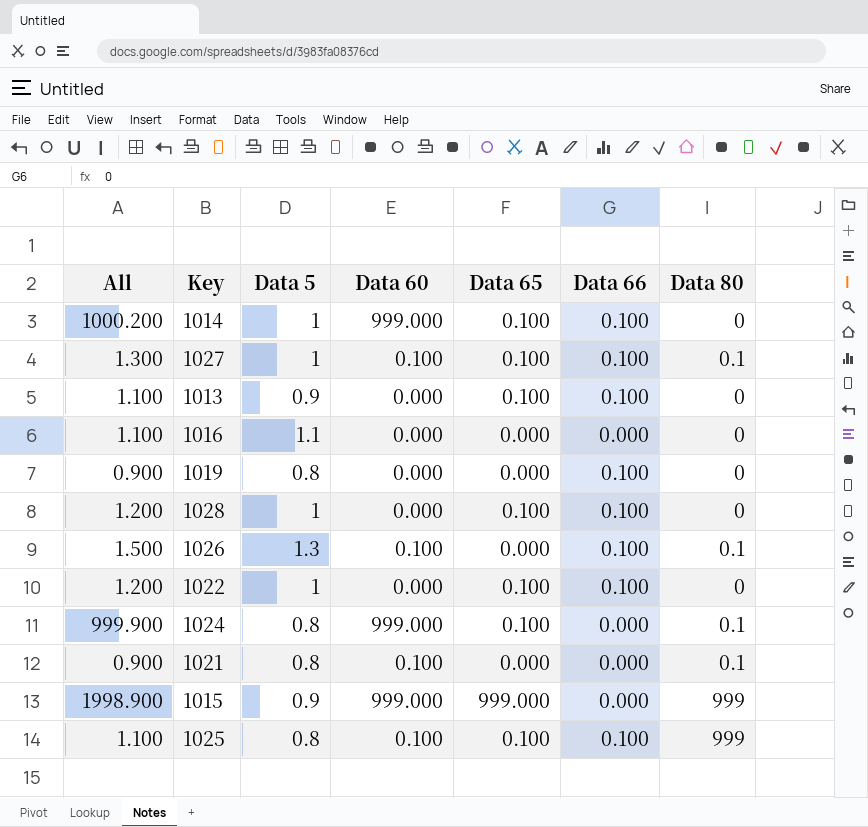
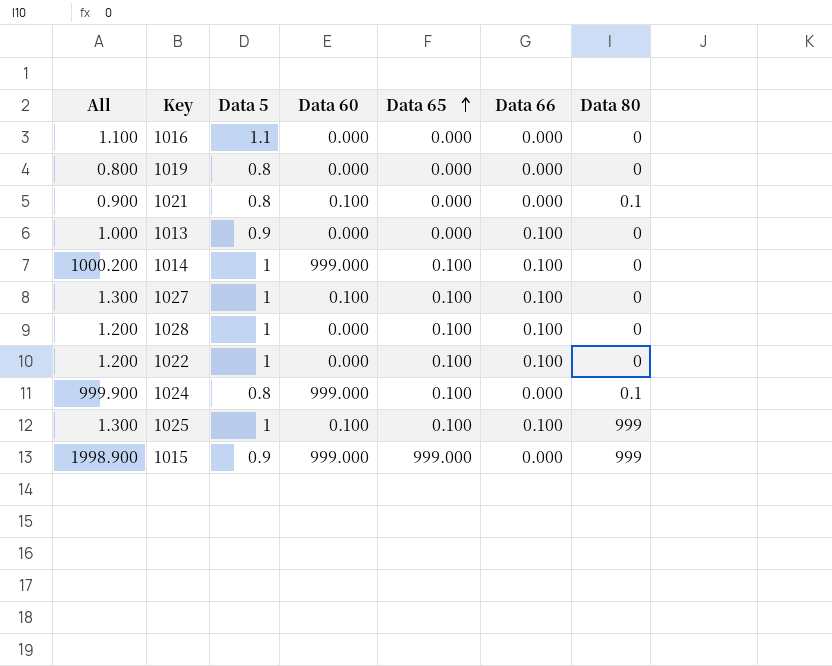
row order: none -> Data 65 ascending
row 1026: 1.500 | 1.3 | 0.100 | 0.000 | 0.100 | 0.1 -> none
1019 | All: 0.900 -> 0.800
1019 | Data 66: 0.100 -> 0.000
1013 | All: 1.100 -> 1.000
1013 | Data 65: 0.100 -> 0.000
1027 | Data 80: 0.1 -> 0
1025 | All: 1.100 -> 1.300
1025 | Data 5: 0.8 -> 1

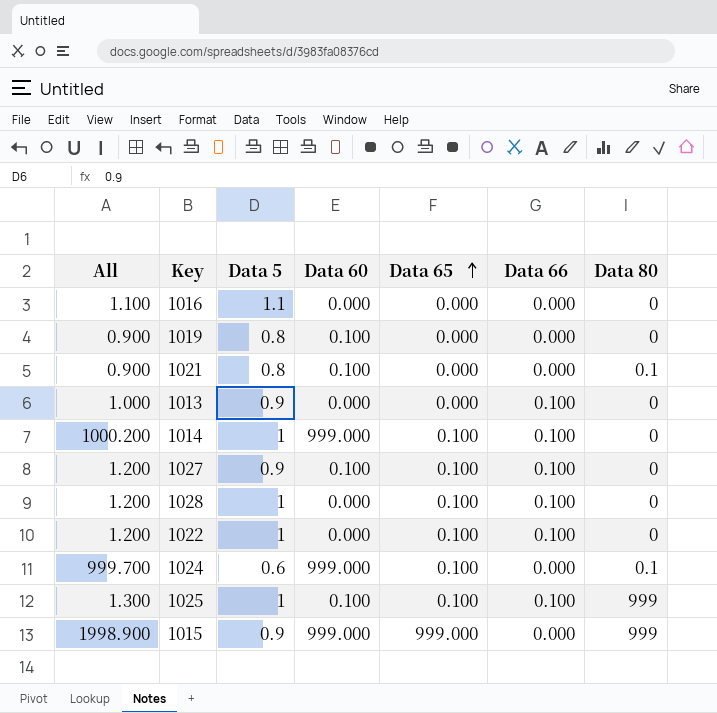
1019 | All: 0.800 -> 0.900
1019 | Data 60: 0.000 -> 0.100
1027 | All: 1.300 -> 1.200
1027 | Data 5: 1 -> 0.9
1024 | All: 999.900 -> 999.700
1024 | Data 5: 0.8 -> 0.6

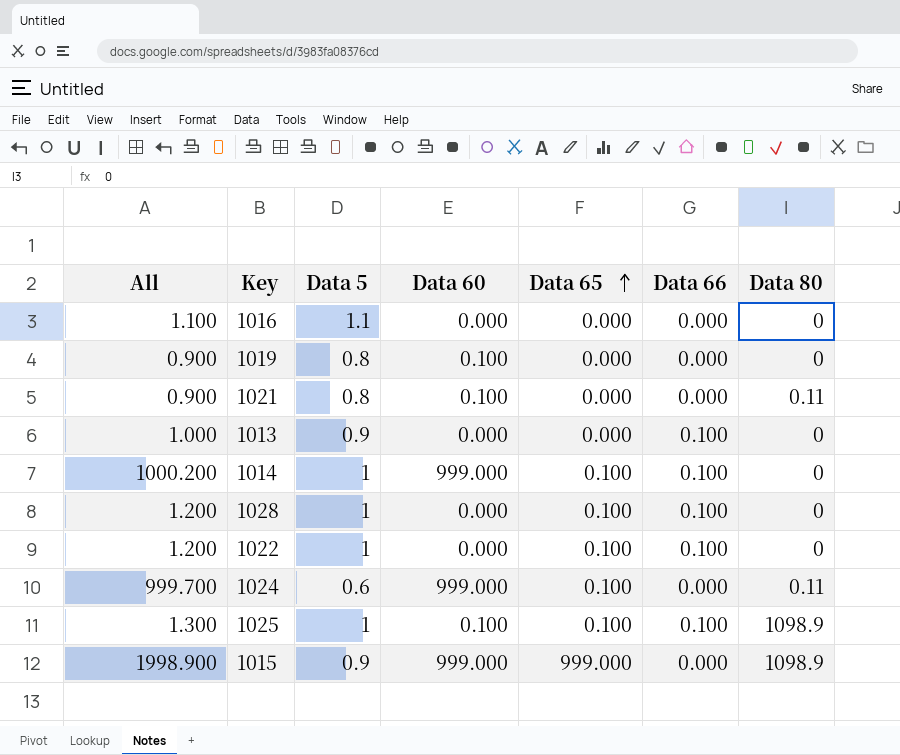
row 1027: 1.200 | 0.9 | 0.100 | 0.100 | 0.100 | 0 -> none
1021 | Data 80: 0.1 -> 0.11
1024 | Data 80: 0.1 -> 0.11
1025 | Data 80: 999 -> 1098.9
1015 | Data 80: 999 -> 1098.9

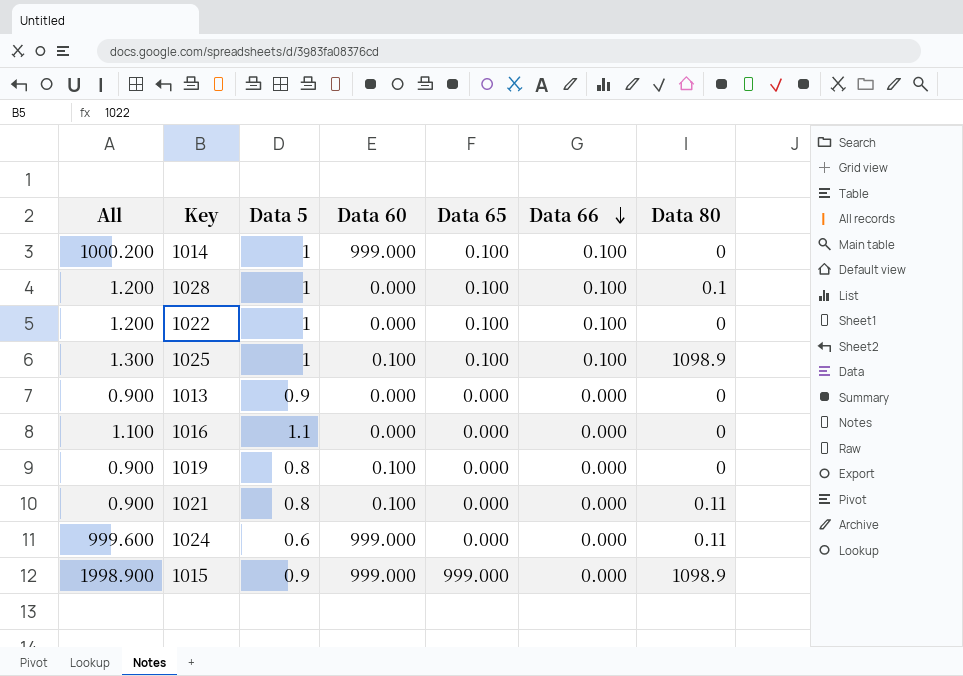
row order: Data 65 ascending -> Data 66 descending
1028 | Data 80: 0 -> 0.1
1013 | All: 1.000 -> 0.900
1013 | Data 66: 0.100 -> 0.000
1024 | All: 999.700 -> 999.600
1024 | Data 65: 0.100 -> 0.000

